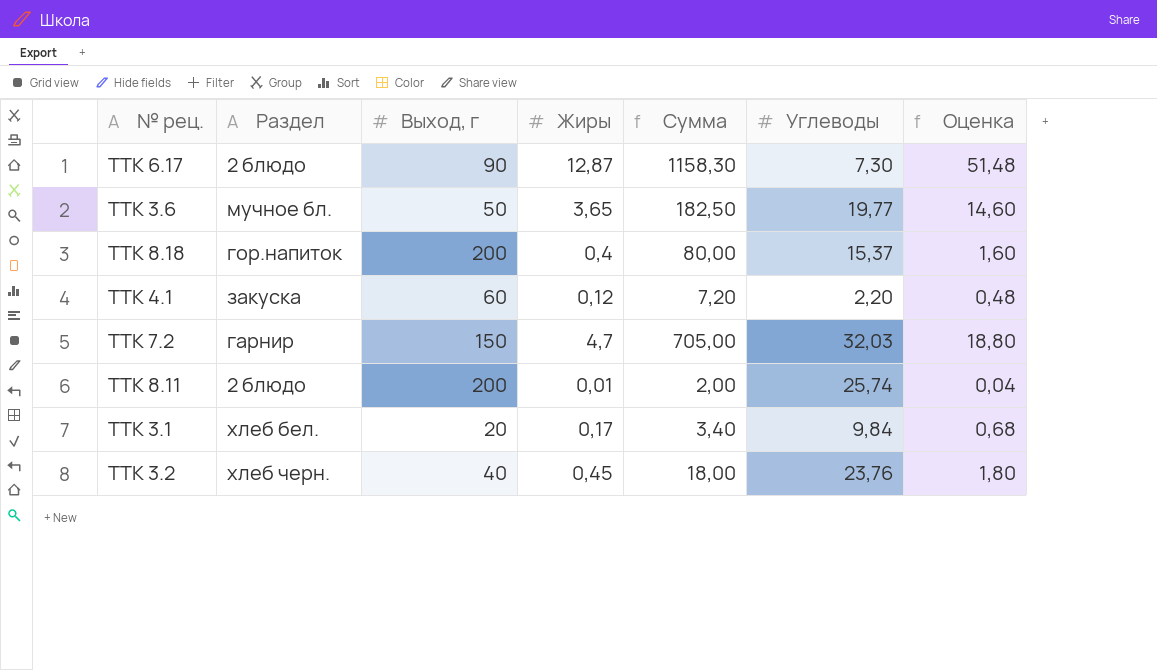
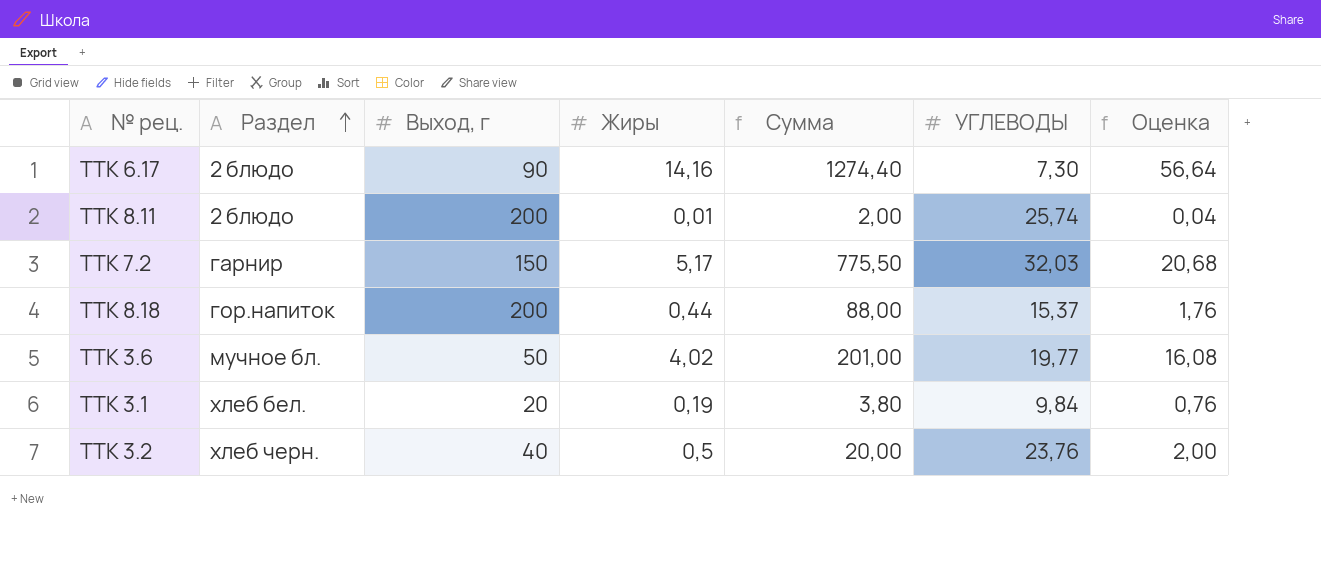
row order: none -> Раздел ascending
column name: Углеводы -> УГЛЕВОДЫ
row ТТК 4.1: закуска | 60 | 0,12 | 7,20 | 2,20 | 0,48 -> none
ТТК 6.17 | Жиры: 12,87 -> 14,16
ТТК 6.17 | Сумма: 1158,30 -> 1274,40
ТТК 6.17 | Оценка: 51,48 -> 56,64
ТТК 7.2 | Жиры: 4,7 -> 5,17
ТТК 7.2 | Сумма: 705,00 -> 775,50
ТТК 7.2 | Оценка: 18,80 -> 20,68
ТТК 8.18 | Жиры: 0,4 -> 0,44
ТТК 8.18 | Сумма: 80,00 -> 88,00
ТТК 8.18 | Оценка: 1,60 -> 1,76
ТТК 3.6 | Жиры: 3,65 -> 4,02
ТТК 3.6 | Сумма: 182,50 -> 201,00
ТТК 3.6 | Оценка: 14,60 -> 16,08
ТТК 3.1 | Жиры: 0,17 -> 0,19
ТТК 3.1 | Сумма: 3,40 -> 3,80
ТТК 3.1 | Оценка: 0,68 -> 0,76
ТТК 3.2 | Жиры: 0,45 -> 0,5
ТТК 3.2 | Сумма: 18,00 -> 20,00
ТТК 3.2 | Оценка: 1,80 -> 2,00

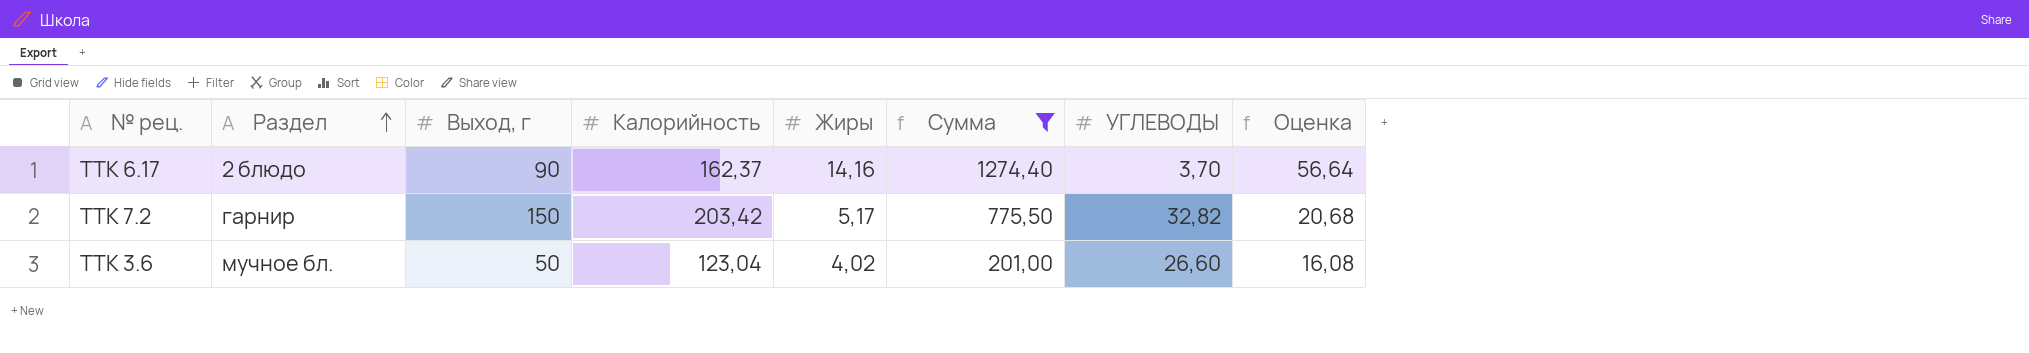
filter: none -> Сумма >= 201,00
column Калорийность | position: none -> 4
ТТК 6.17 | УГЛЕВОДЫ: 7,30 -> 3,70
ТТК 7.2 | УГЛЕВОДЫ: 32,03 -> 32,82
ТТК 3.6 | УГЛЕВОДЫ: 19,77 -> 26,60

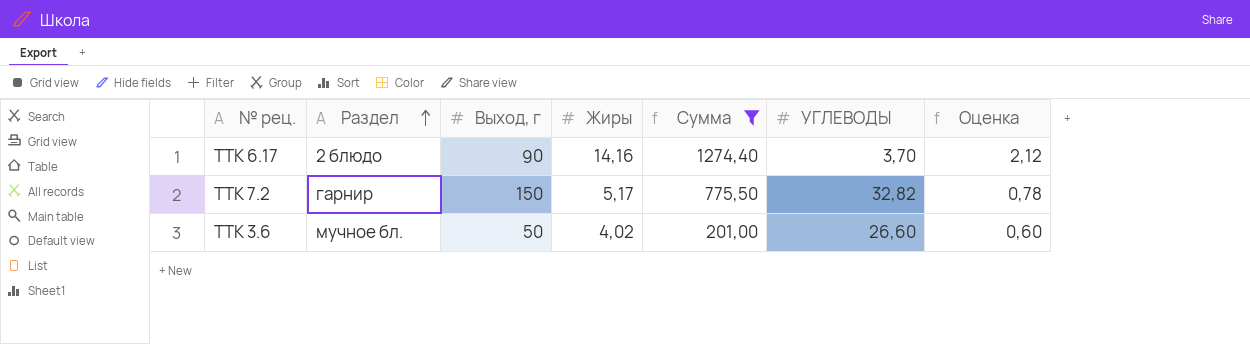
column Калорийность | position: 4 -> none
column Оценка | formula: [Жиры] * 4 -> [Жиры] * 0,15

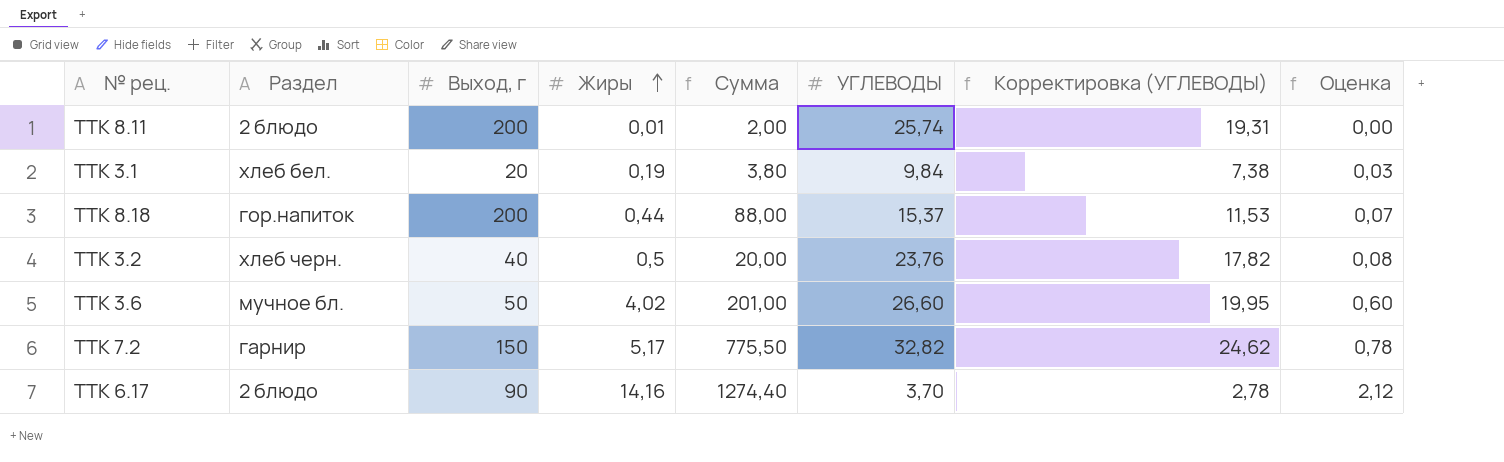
filter: Сумма >= 201,00 -> none
row order: Раздел ascending -> Жиры ascending
column Корректировка (УГЛЕВОДЫ) | formula: none -> [УГЛЕВОДЫ] * 0,75

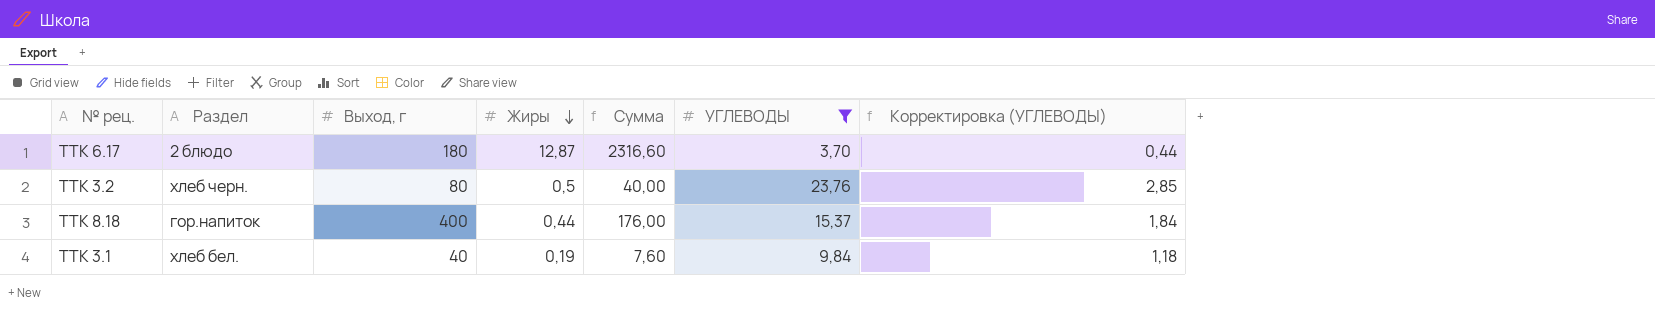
filter: none -> УГЛЕВОДЫ <= 23,76
row order: Жиры ascending -> Жиры descending
column Оценка | formula: [Жиры] * 0,15 -> none
column Корректировка (УГЛЕВОДЫ) | formula: [УГЛЕВОДЫ] * 0,75 -> [УГЛЕВОДЫ] * 0,12
ТТК 6.17 | Выход, г: 90 -> 180
ТТК 6.17 | Жиры: 14,16 -> 12,87
ТТК 6.17 | Сумма: 1274,40 -> 2316,60
ТТК 3.2 | Выход, г: 40 -> 80
ТТК 3.2 | Сумма: 20,00 -> 40,00
ТТК 8.18 | Выход, г: 200 -> 400
ТТК 8.18 | Сумма: 88,00 -> 176,00
ТТК 3.1 | Выход, г: 20 -> 40
ТТК 3.1 | Сумма: 3,80 -> 7,60

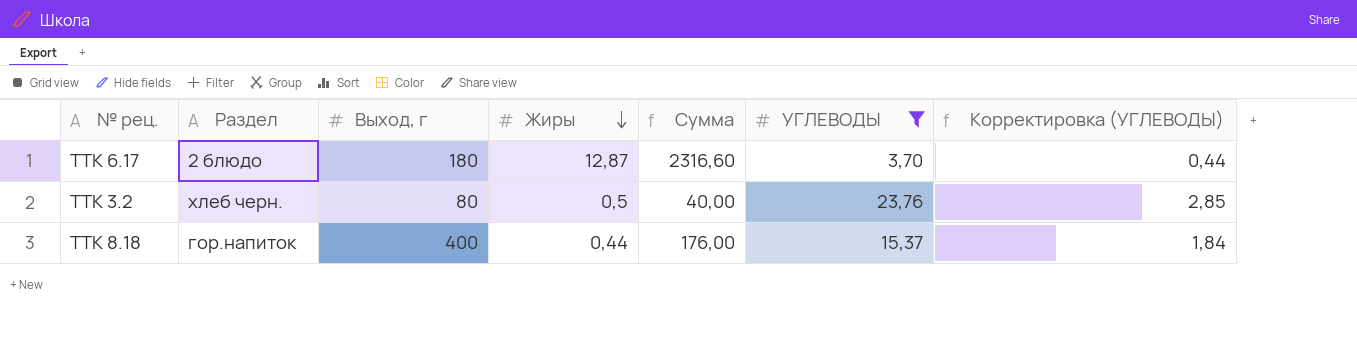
row ТТК 3.1: хлеб бел. | 40 | 0,19 | 7,60 | 9,84 | 1,18 -> none

